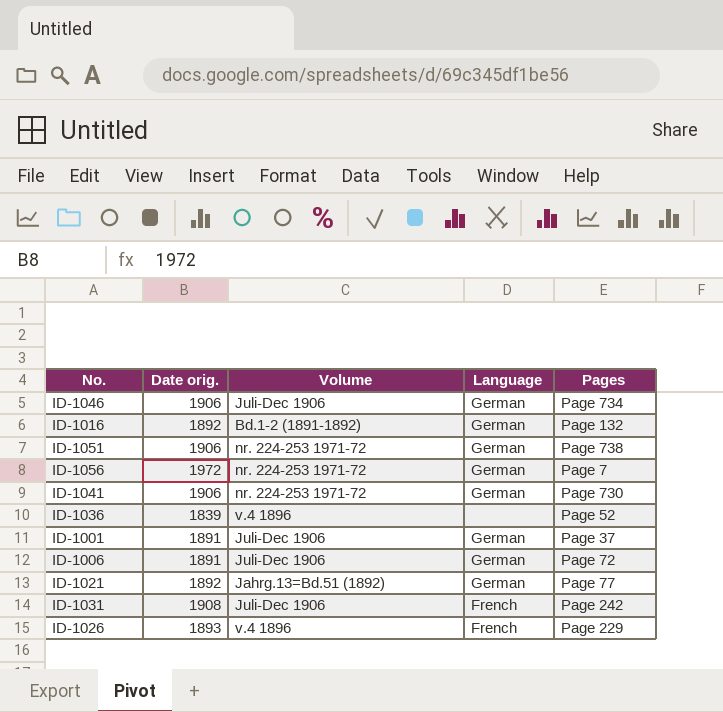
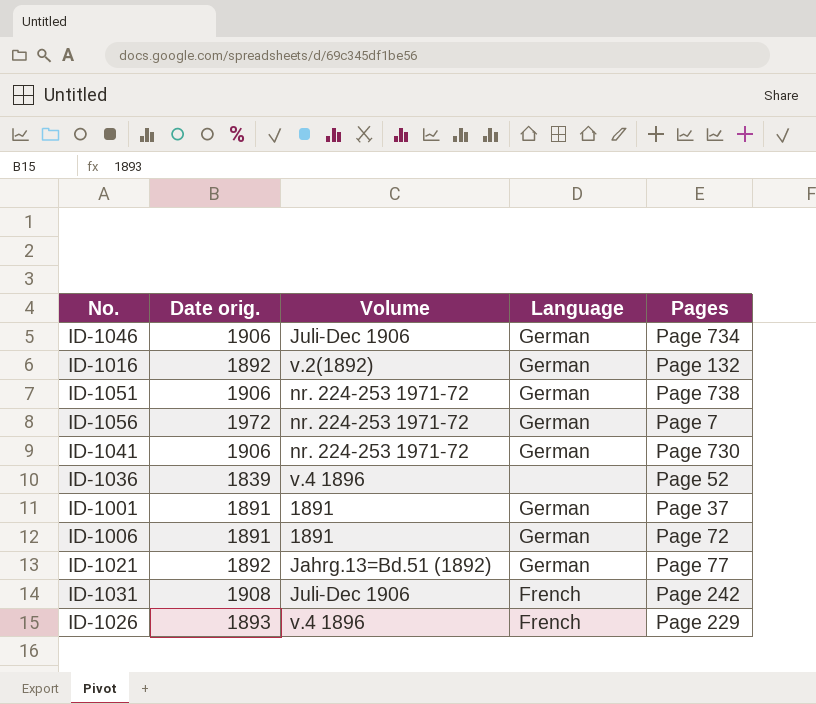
ID-1016 | Volume: Bd.1-2 (1891-1892) -> v.2(1892)
ID-1001 | Volume: Juli-Dec 1906 -> 1891
ID-1006 | Volume: Juli-Dec 1906 -> 1891

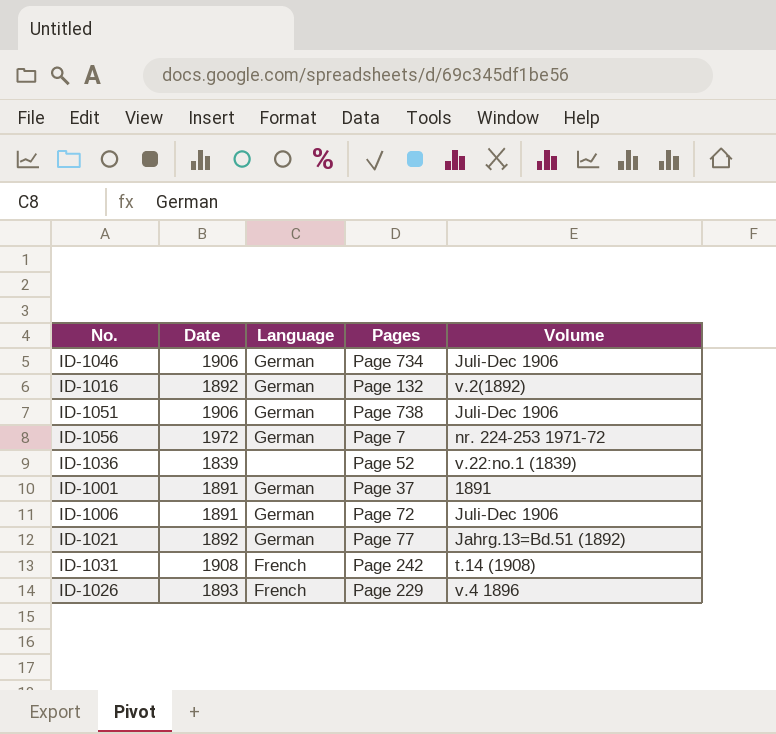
column name: Date orig. -> Date
column Volume | position: 3 -> 5
row ID-1041: 1906 | nr. 224-253 1971-72 | German | Page 730 -> none
ID-1051 | Volume: nr. 224-253 1971-72 -> Juli-Dec 1906
ID-1036 | Volume: v.4 1896 -> v.22:no.1 (1839)
ID-1006 | Volume: 1891 -> Juli-Dec 1906
ID-1031 | Volume: Juli-Dec 1906 -> t.14 (1908)

